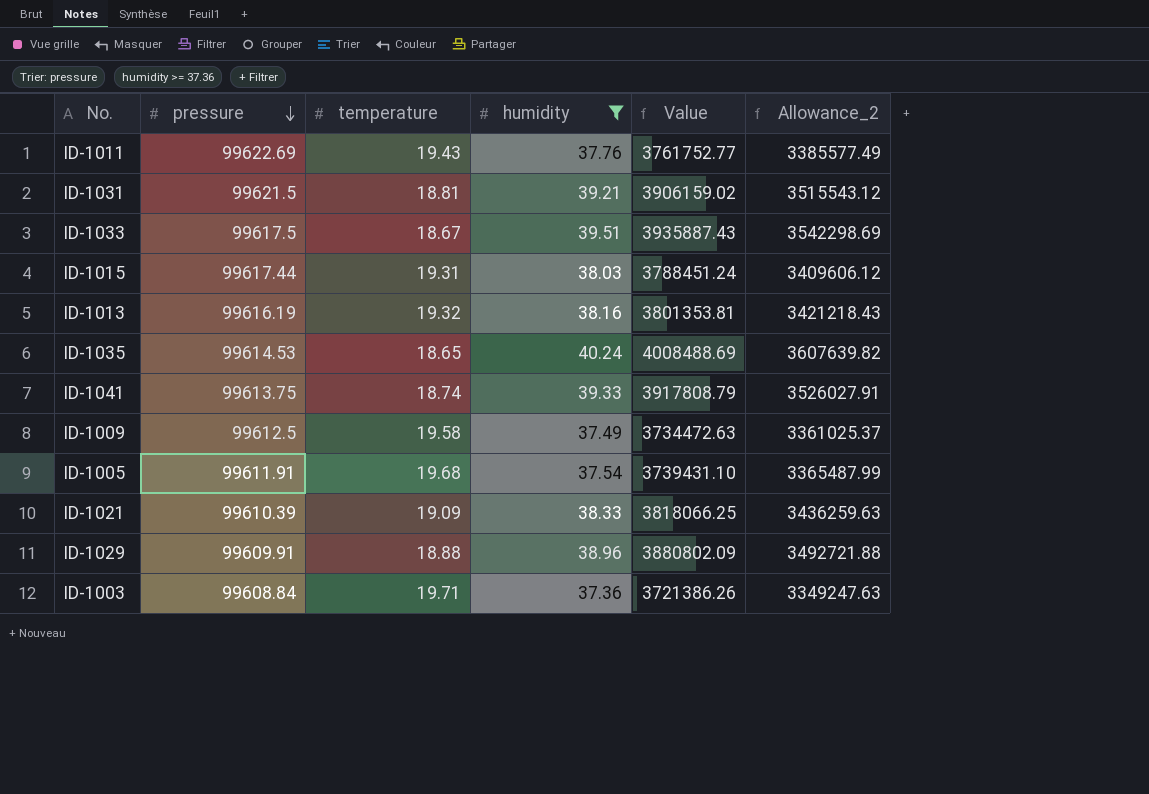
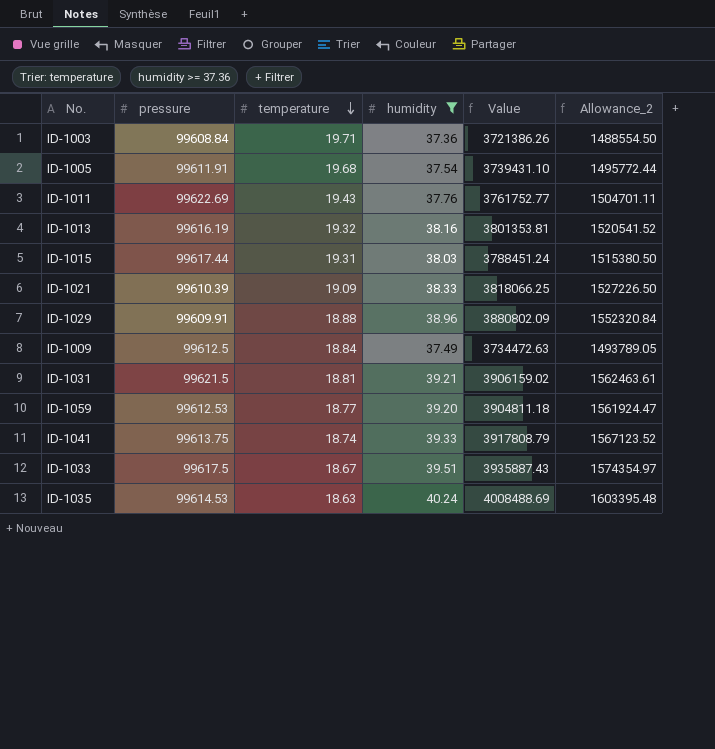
row order: pressure descending -> temperature descending
column Allowance_2 | formula: [Value] * 0.9 -> [Value] * 0.4
ID-1009 | temperature: 19.58 -> 18.84
row ID-1059: none -> 99612.53 | 18.77 | 39.20 | 3904811.18 | 1561924.47
ID-1035 | temperature: 18.65 -> 18.63

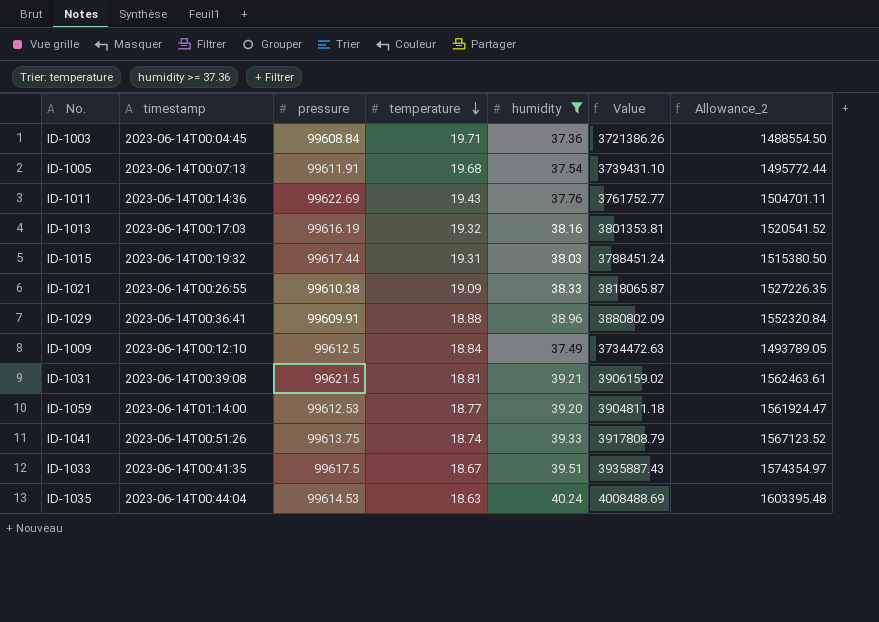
column timestamp | position: none -> 2
ID-1021 | pressure: 99610.39 -> 99610.38
ID-1021 | Value: 3818066.25 -> 3818065.87
ID-1021 | Allowance_2: 1527226.50 -> 1527226.35

